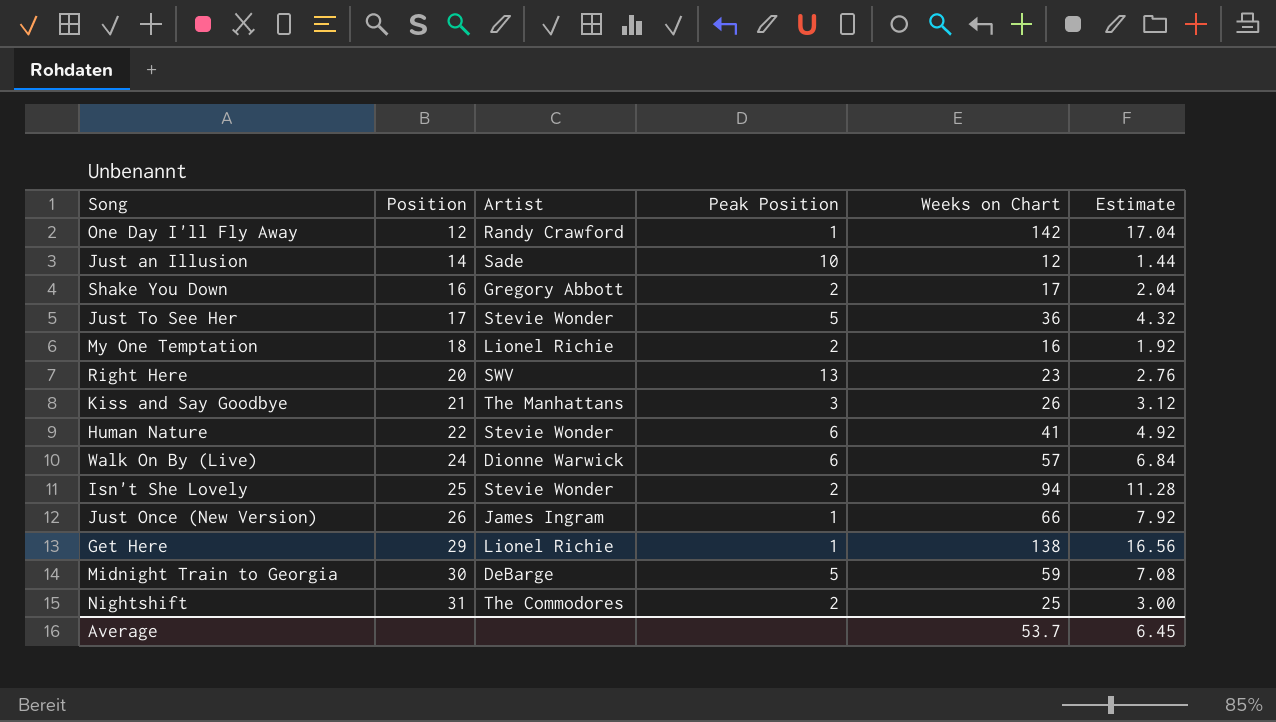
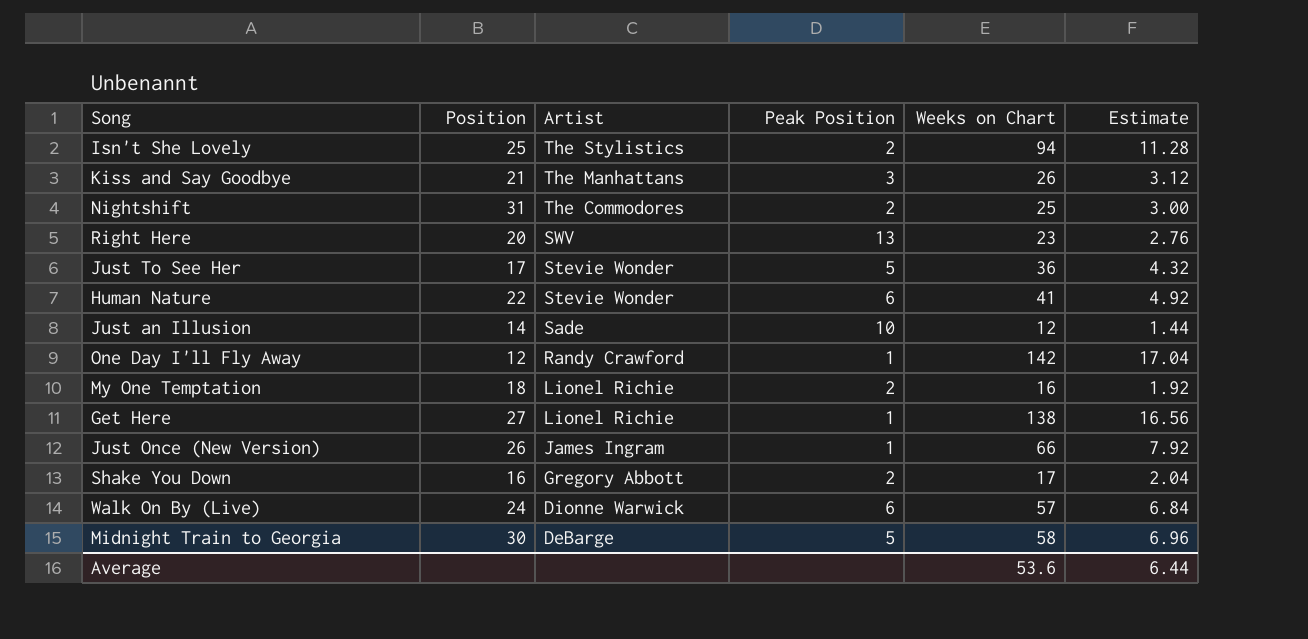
row order: Position ascending -> Artist descending
Isn't She Lovely | Artist: Stevie Wonder -> The Stylistics
Get Here | Position: 29 -> 27
Midnight Train to Georgia | Weeks on Chart: 59 -> 58
Midnight Train to Georgia | Estimate: 7.08 -> 6.96
Average | Weeks on Chart: 53.7 -> 53.6
Average | Estimate: 6.45 -> 6.44

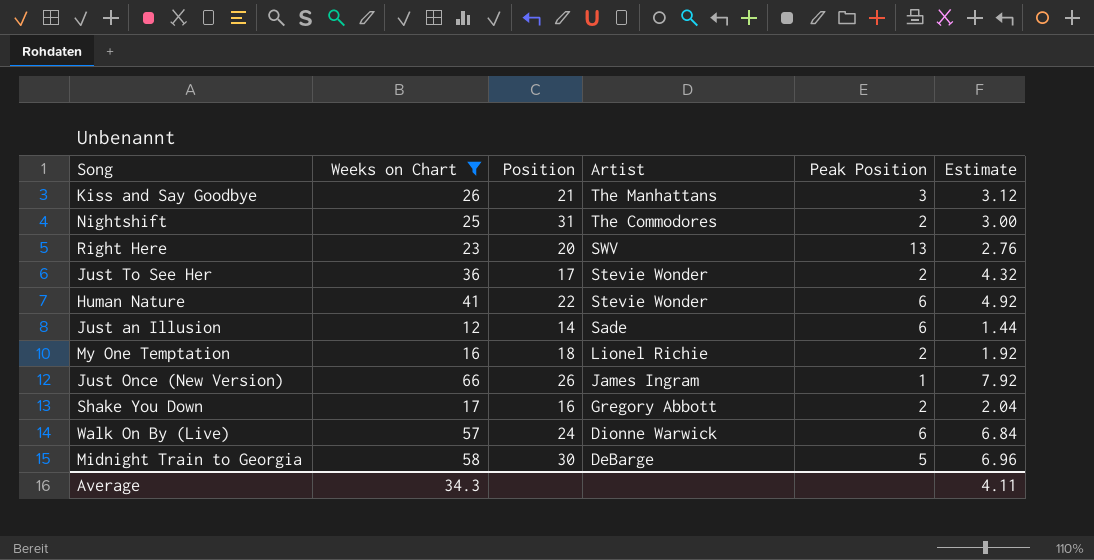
filter: none -> Weeks on Chart <= 66
column Weeks on Chart | position: 5 -> 2
Just To See Her | Peak Position: 5 -> 2
Just an Illusion | Peak Position: 10 -> 6
Average | Weeks on Chart: 53.6 -> 34.3
Average | Estimate: 6.44 -> 4.11

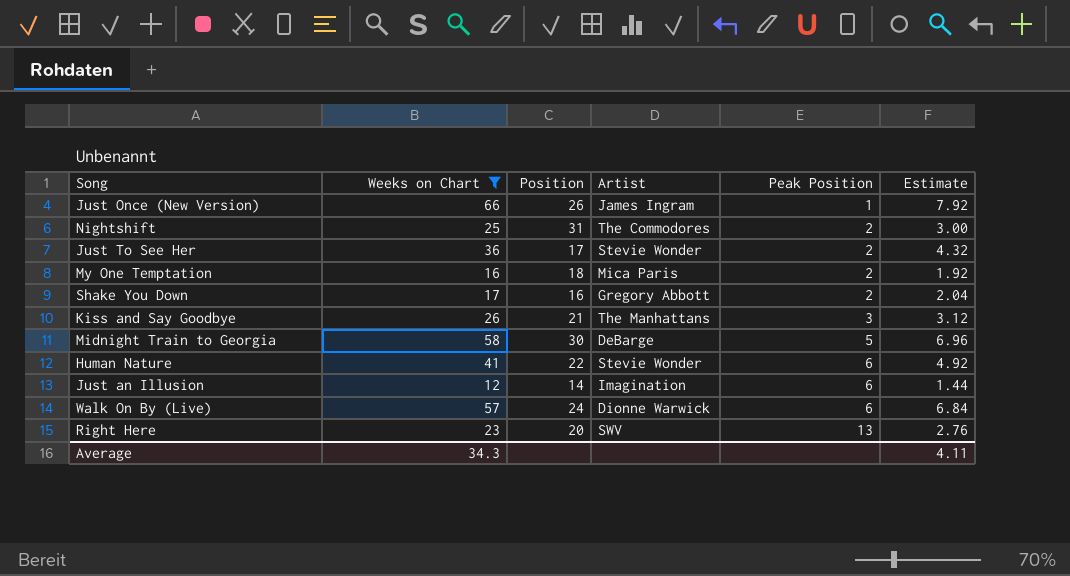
row order: Artist descending -> Peak Position ascending
My One Temptation | Artist: Lionel Richie -> Mica Paris
Just an Illusion | Artist: Sade -> Imagination

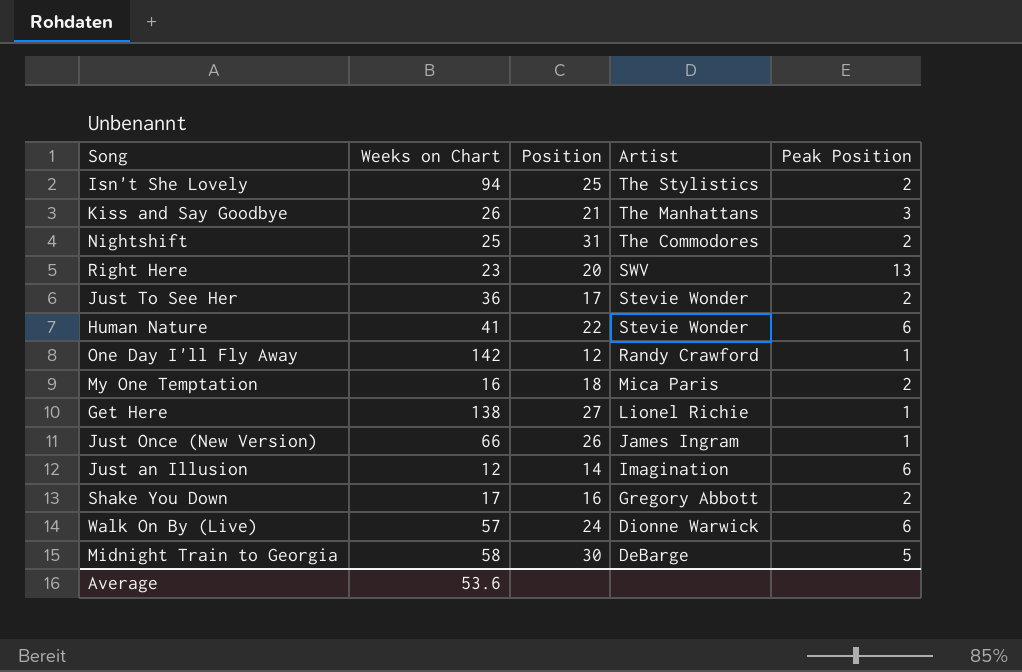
filter: Weeks on Chart <= 66 -> none
row order: Peak Position ascending -> Artist descending
column Estimate | formula: [Weeks on Chart] * 0.12 -> none
Average | Weeks on Chart: 34.3 -> 53.6

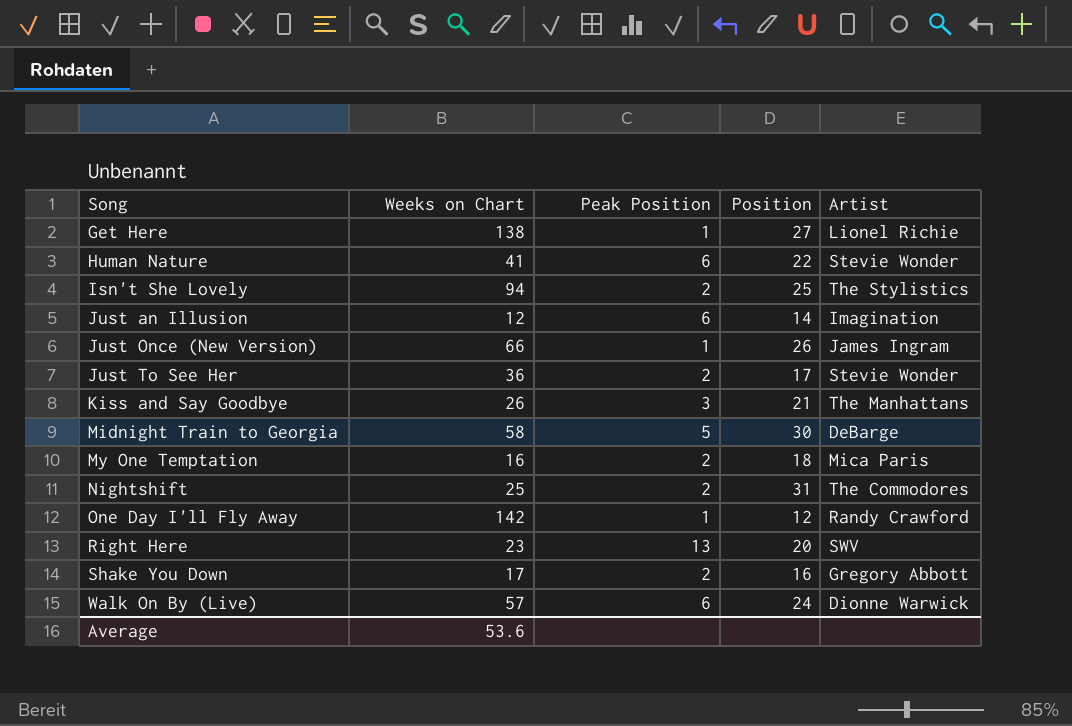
row order: Artist descending -> Song ascending
column Peak Position | position: 5 -> 3

